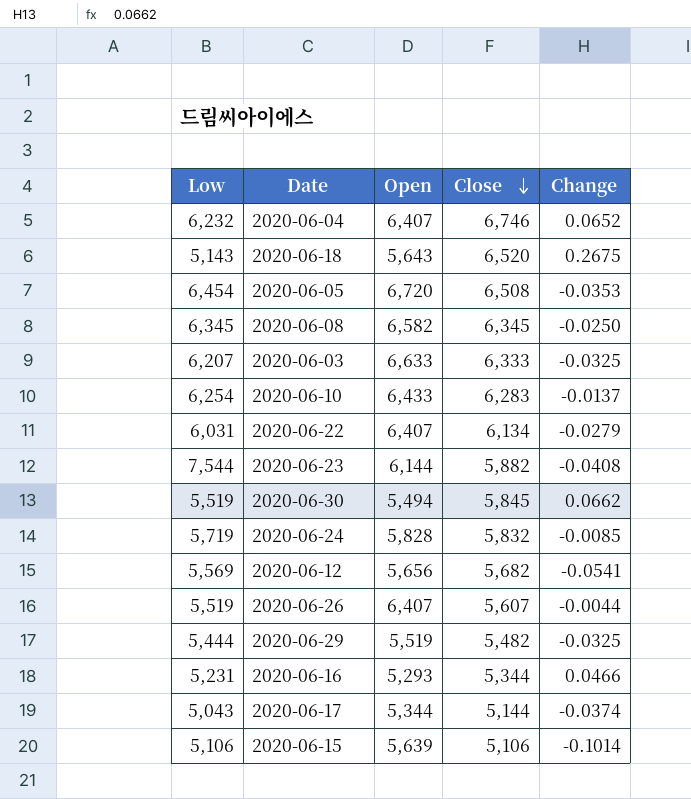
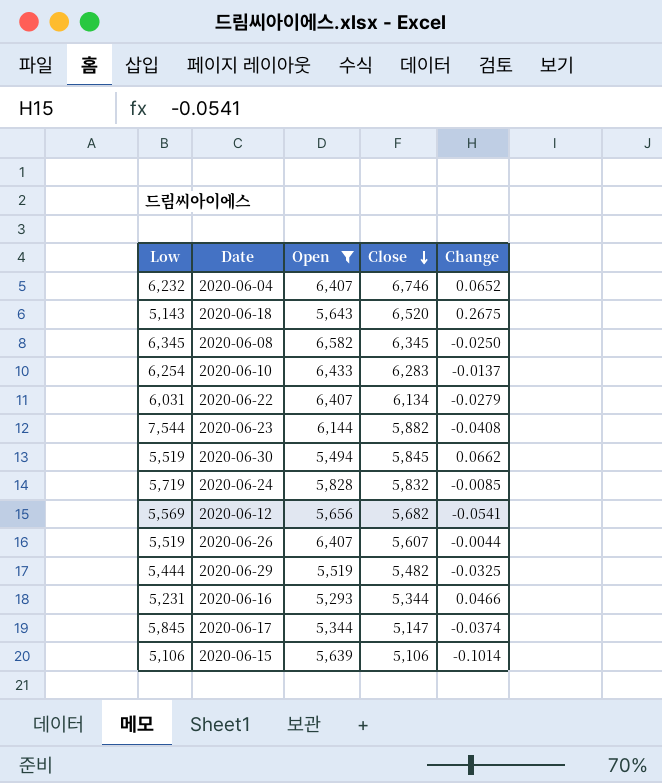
filter: none -> Open <= 6,582
2020-06-17 | Low: 5,043 -> 5,845
2020-06-17 | Close: 5,144 -> 5,147

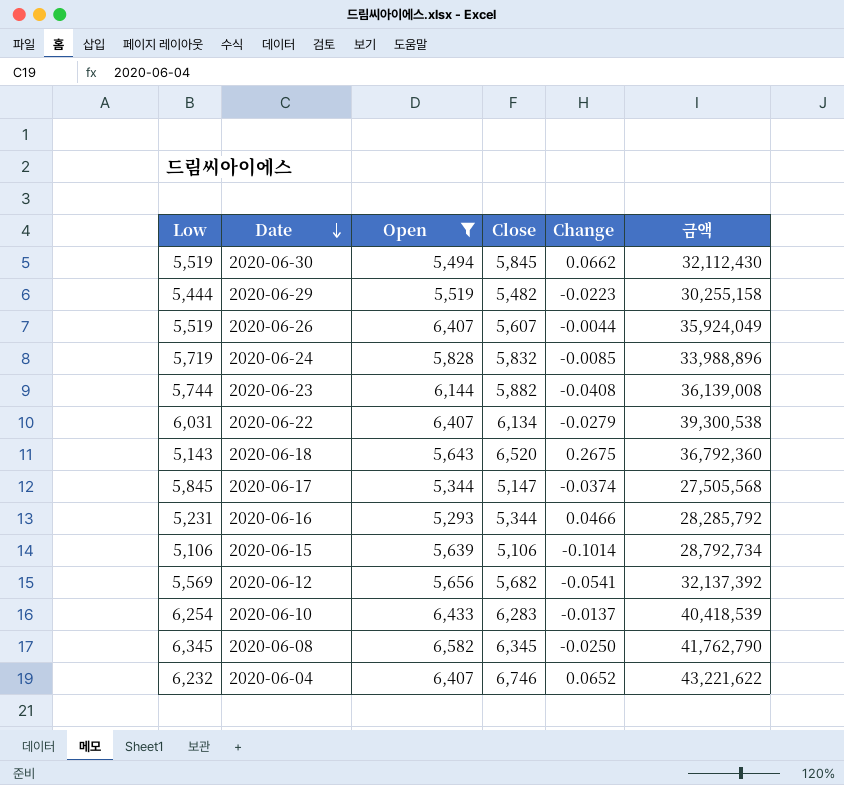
row order: Close descending -> Date descending
column 금액 | formula: none -> [Open] * [Close]
2020-06-29 | Change: -0.0325 -> -0.0223
2020-06-23 | Low: 7,544 -> 5,744

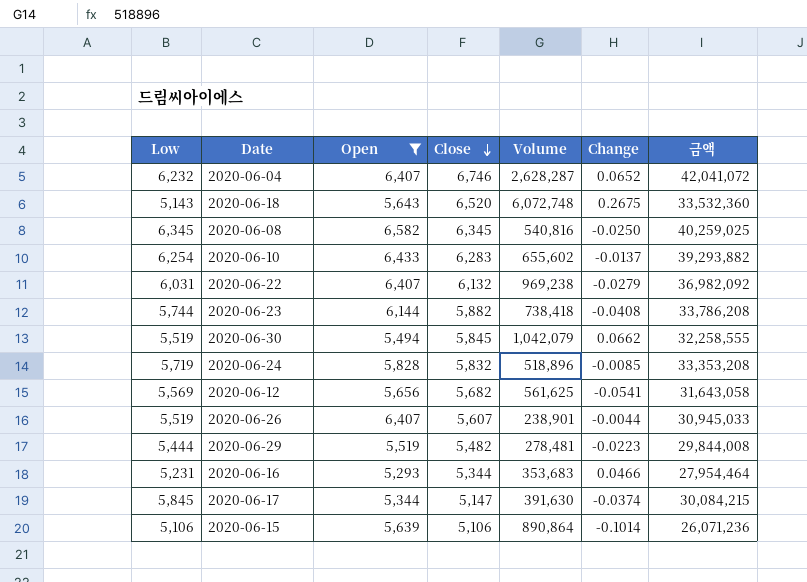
row order: Date descending -> Close descending
column Volume | position: none -> 5
column 금액 | formula: [Open] * [Close] -> [Low] * [Close]
2020-06-22 | Close: 6,134 -> 6,132

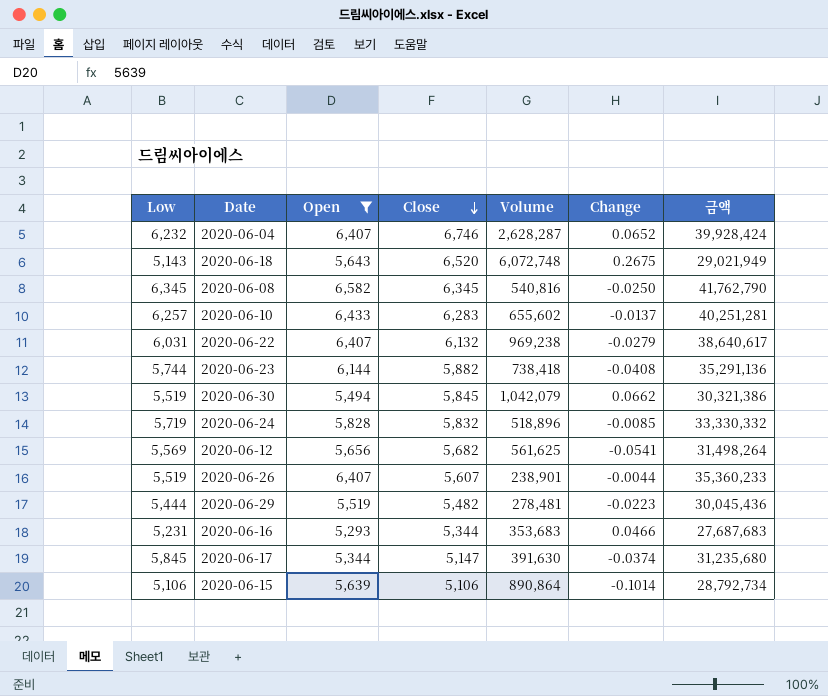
column 금액 | formula: [Low] * [Close] -> [Low] * [Open]
2020-06-10 | Low: 6,254 -> 6,257

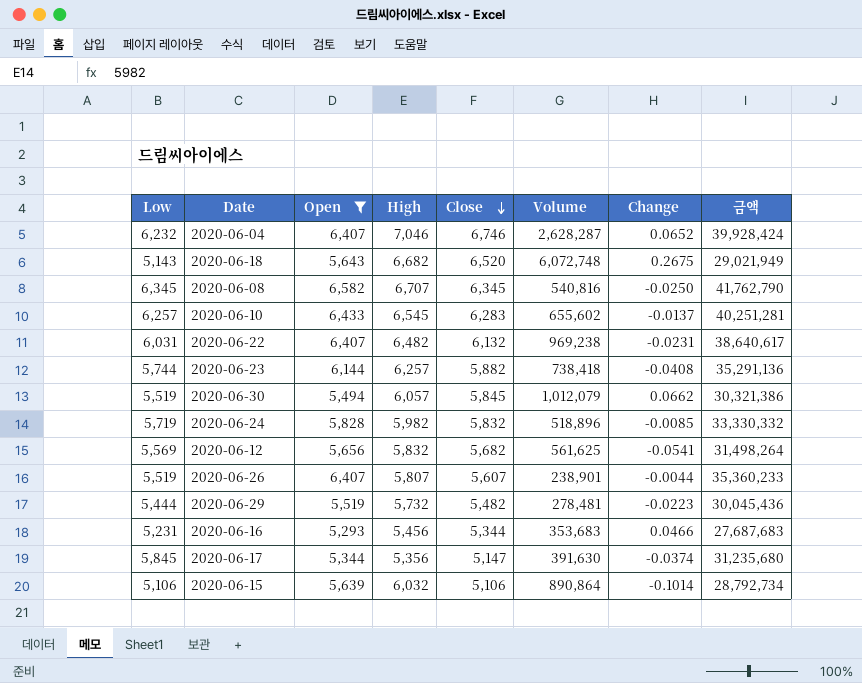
column High | position: none -> 4
2020-06-22 | Change: -0.0279 -> -0.0231
2020-06-30 | Volume: 1,042,079 -> 1,012,079

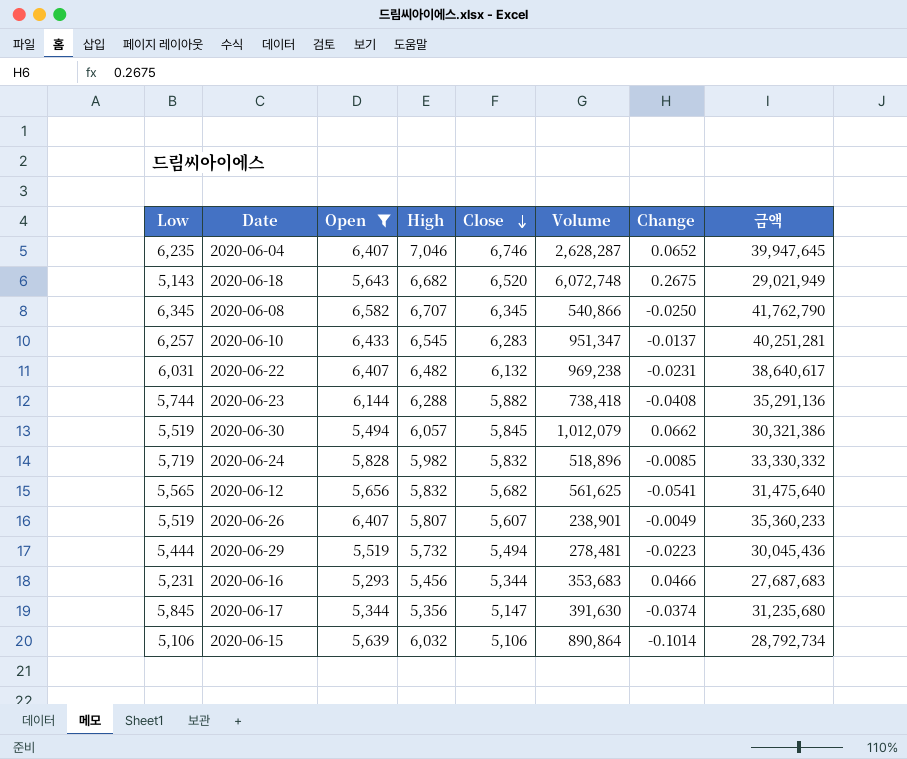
2020-06-04 | Low: 6,232 -> 6,235
2020-06-04 | 금액: 39,928,424 -> 39,947,645
2020-06-08 | Volume: 540,816 -> 540,866
2020-06-10 | Volume: 655,602 -> 951,347
2020-06-23 | High: 6,257 -> 6,288
2020-06-12 | Low: 5,569 -> 5,565
2020-06-12 | 금액: 31,498,264 -> 31,475,640
2020-06-26 | Change: -0.0044 -> -0.0049
2020-06-29 | Close: 5,482 -> 5,494

